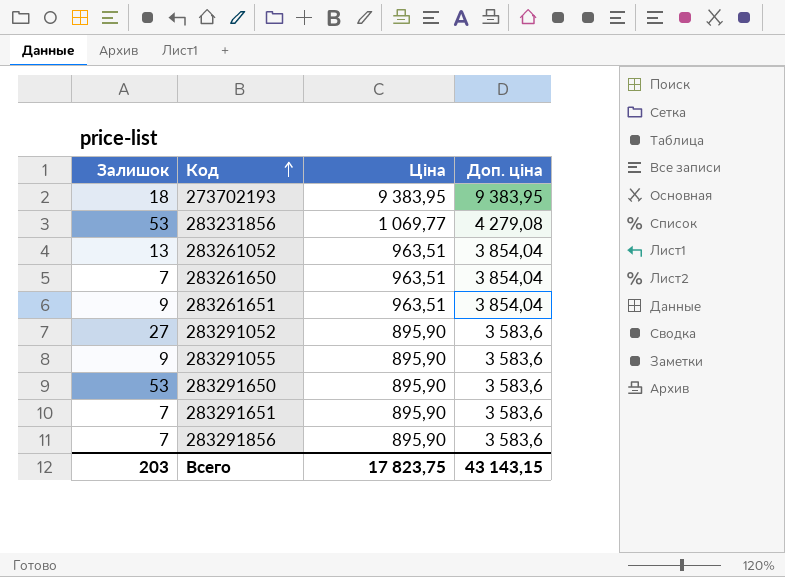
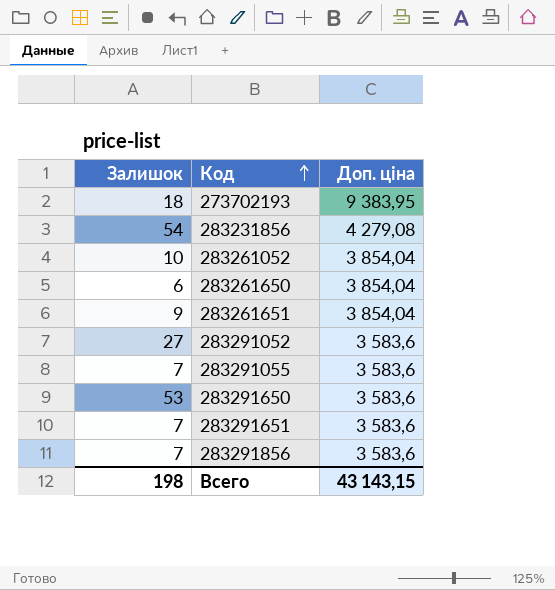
column Ціна | position: 3 -> none
283231856 | Залишок: 53 -> 54
283261052 | Залишок: 13 -> 10
283261650 | Залишок: 7 -> 6
283291055 | Залишок: 9 -> 7
Всего | Залишок: 203 -> 198

